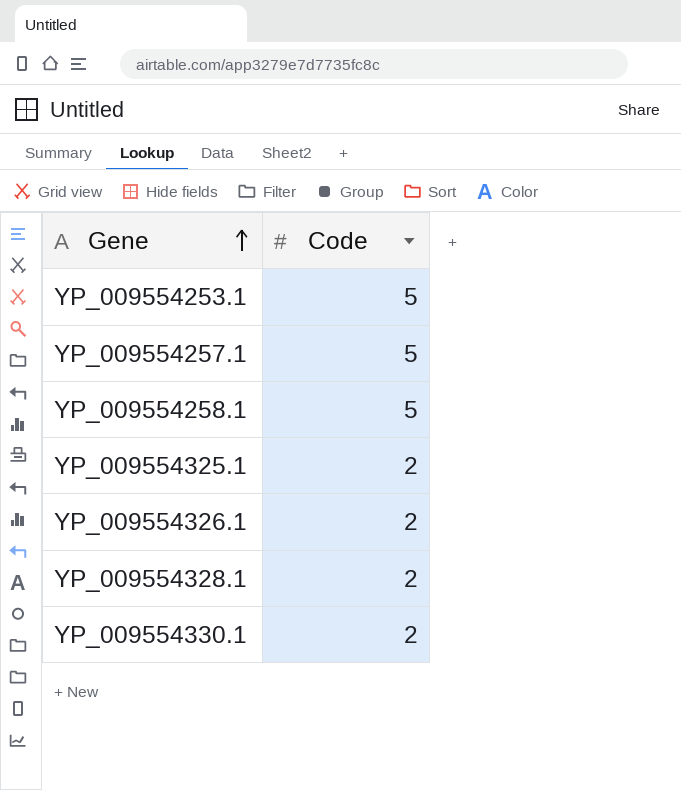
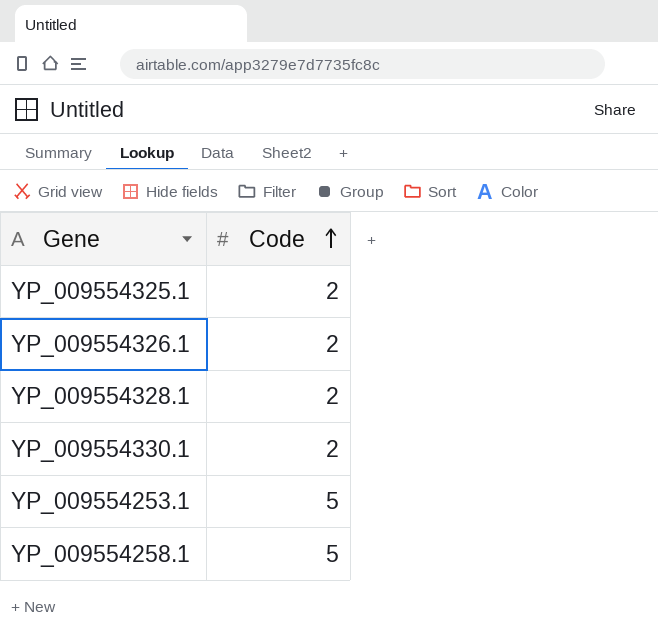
row order: Gene ascending -> Code ascending
row YP_009554257.1: 5 -> none

